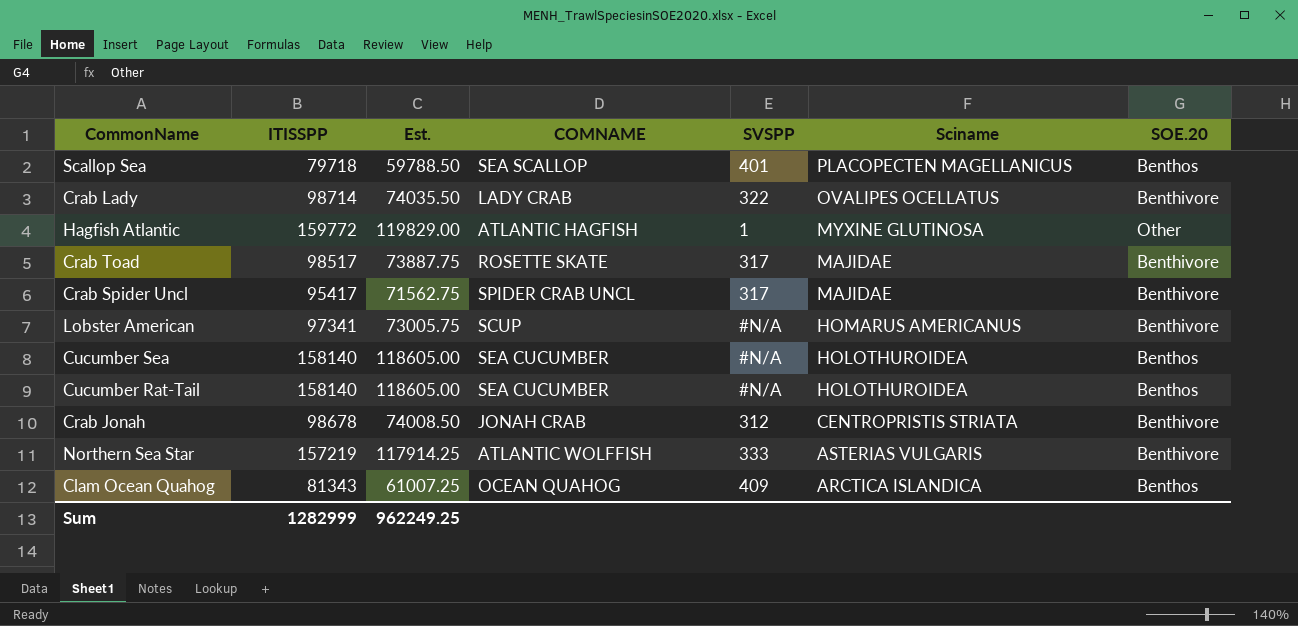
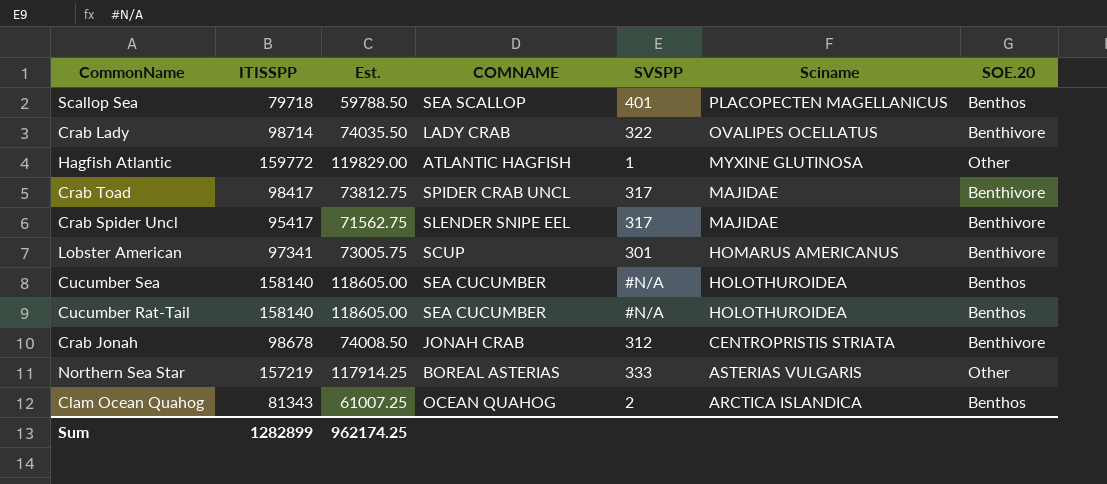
Crab Toad | ITISSPP: 98517 -> 98417
Crab Toad | Est.: 73887.75 -> 73812.75
Crab Toad | COMNAME: ROSETTE SKATE -> SPIDER CRAB UNCL
Crab Spider Uncl | COMNAME: SPIDER CRAB UNCL -> SLENDER SNIPE EEL
Lobster American | SVSPP: #N/A -> 301
Northern Sea Star | COMNAME: ATLANTIC WOLFFISH -> BOREAL ASTERIAS
Northern Sea Star | SOE.20: Benthivore -> Other
Clam Ocean Quahog | SVSPP: 409 -> 2
Sum | ITISSPP: 1282999 -> 1282899
Sum | Est.: 962249.25 -> 962174.25

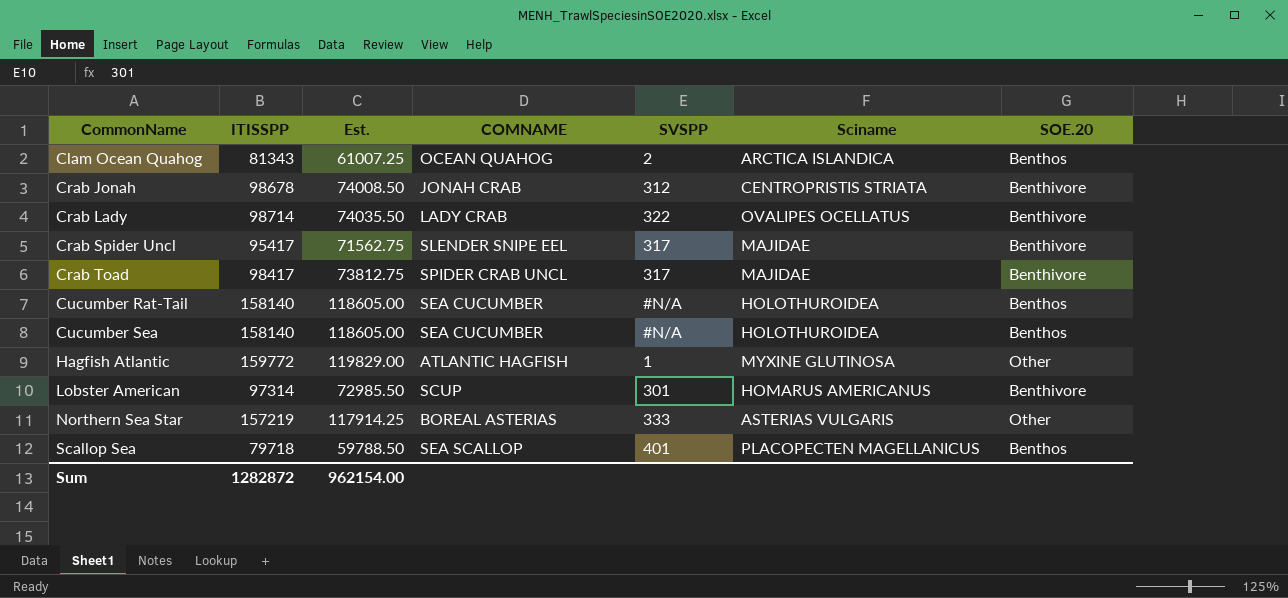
row order: Sciname descending -> CommonName ascending
Lobster American | ITISSPP: 97341 -> 97314
Lobster American | Est.: 73005.75 -> 72985.50
Sum | ITISSPP: 1282899 -> 1282872
Sum | Est.: 962174.25 -> 962154.00

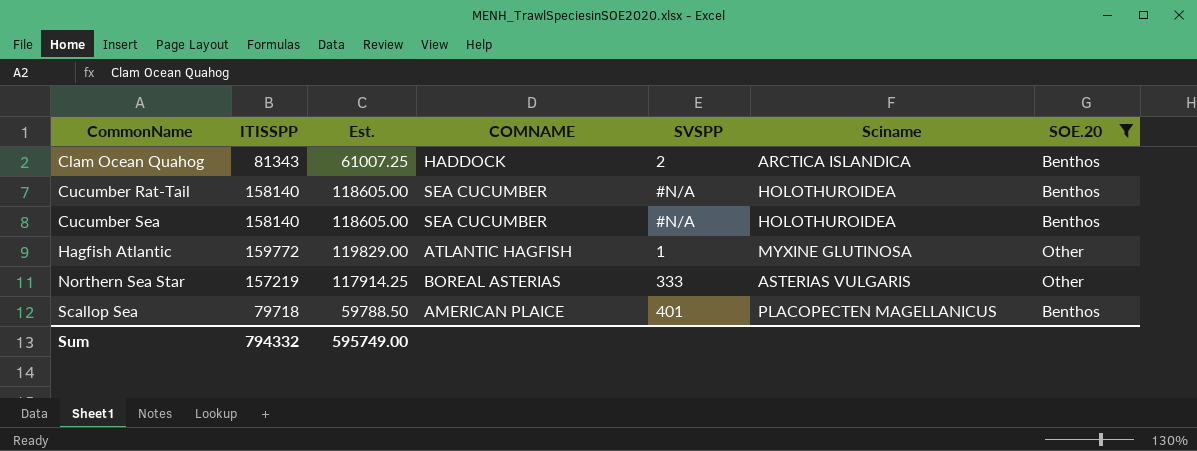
filter: none -> SOE.20 != Benthivore
Clam Ocean Quahog | COMNAME: OCEAN QUAHOG -> HADDOCK
Scallop Sea | COMNAME: SEA SCALLOP -> AMERICAN PLAICE
Sum | ITISSPP: 1282872 -> 794332
Sum | Est.: 962154.00 -> 595749.00

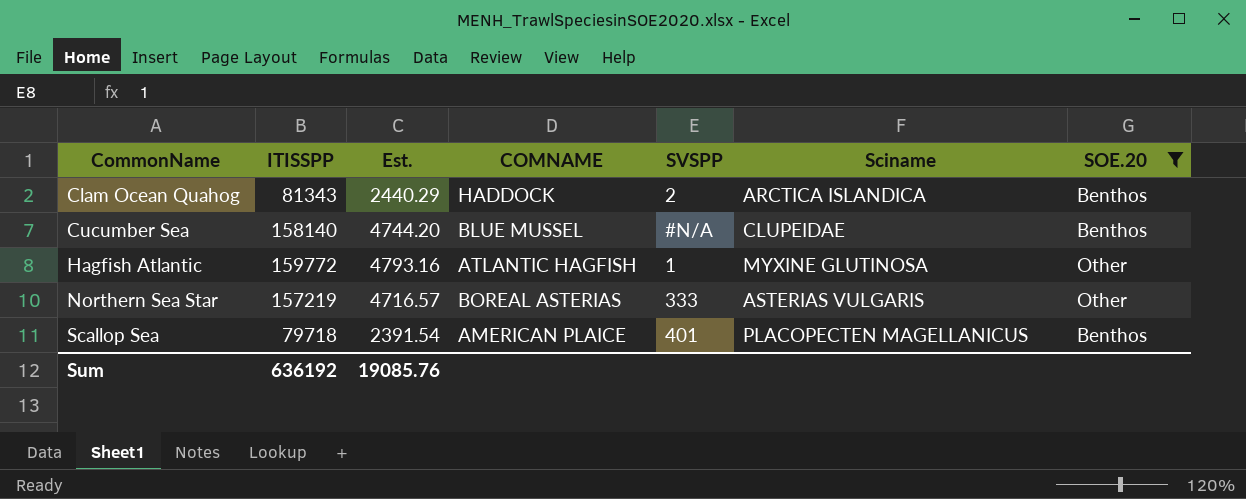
column Est. | formula: [ITISSPP] * 0.75 -> [ITISSPP] * 0.03
row Cucumber Rat-Tail: 158140 | 118605.00 | SEA CUCUMBER | #N/A | HOLOTHUROIDEA | Benthos -> none
Cucumber Sea | COMNAME: SEA CUCUMBER -> BLUE MUSSEL
Cucumber Sea | Sciname: HOLOTHUROIDEA -> CLUPEIDAE
Sum | ITISSPP: 794332 -> 636192
Sum | Est.: 595749.00 -> 19085.76

